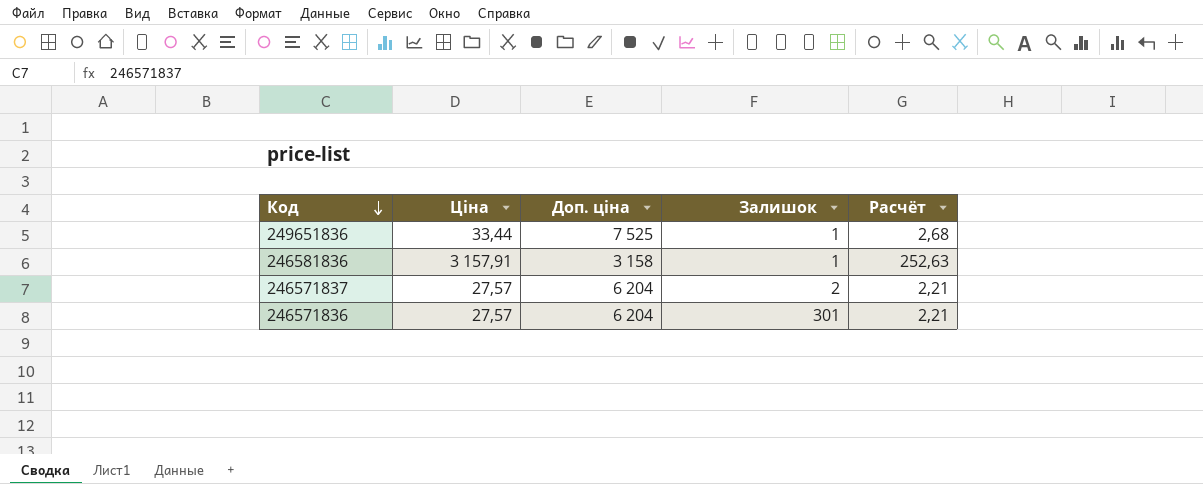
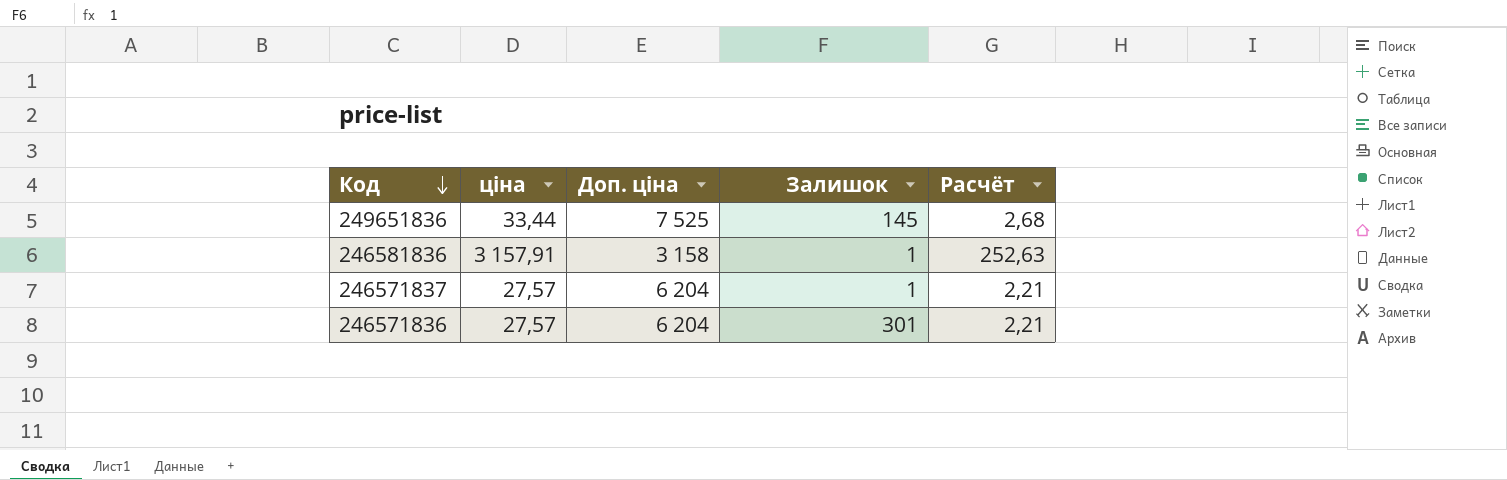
column name: Ціна -> ціна
249651836 | Залишок: 1 -> 145
246571837 | Залишок: 2 -> 1

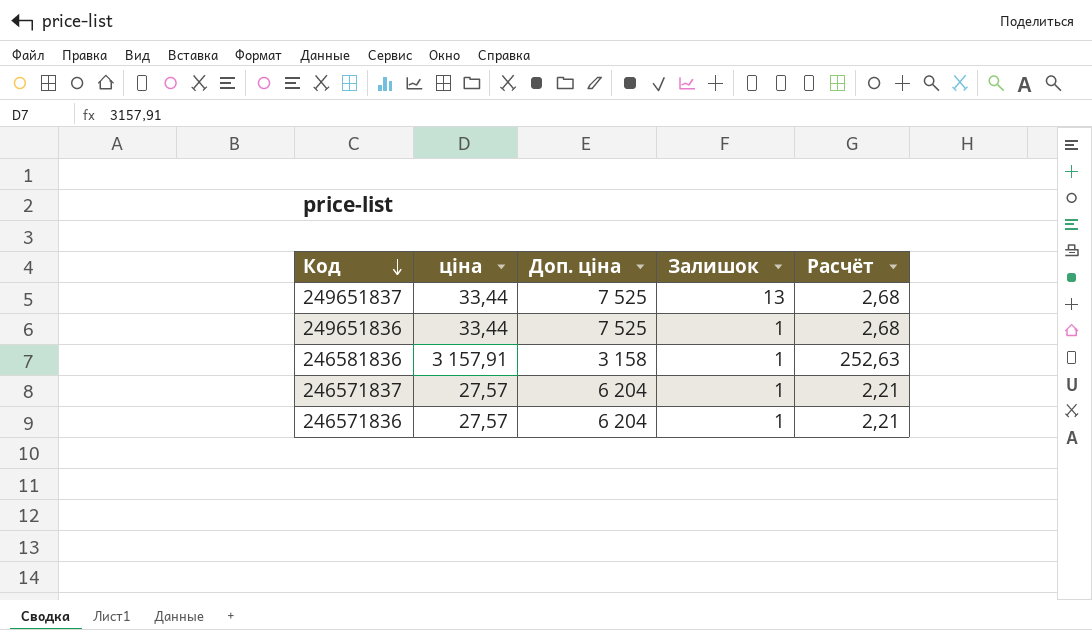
row 249651837: none -> 33,44 | 7 525 | 13 | 2,68
249651836 | Залишок: 145 -> 1
246571836 | Залишок: 301 -> 1

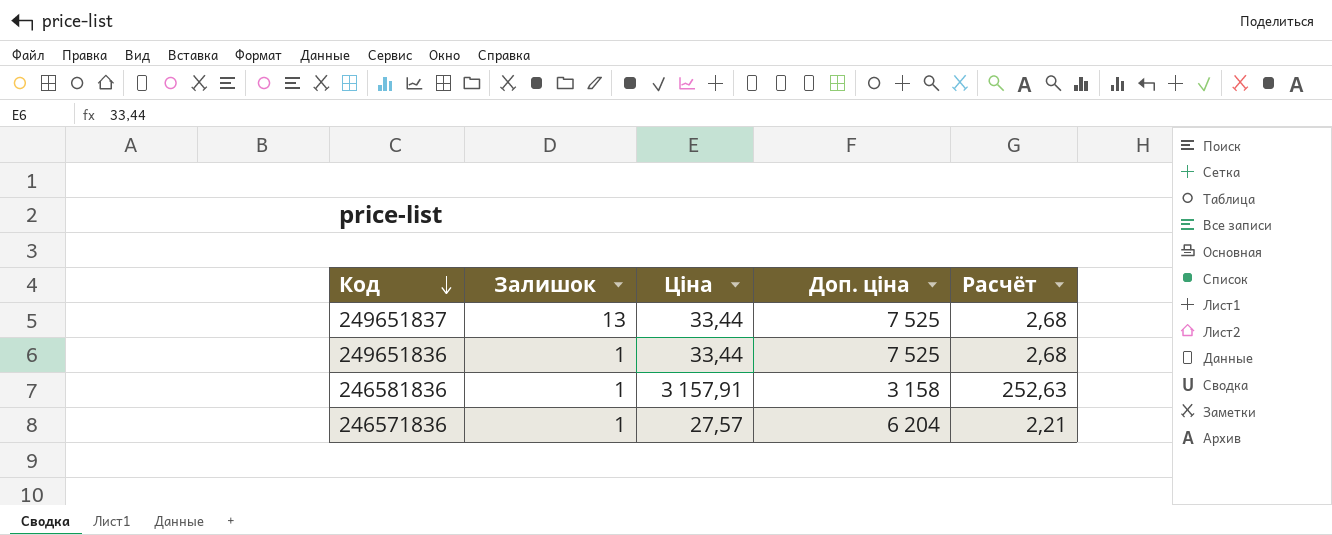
column Залишок | position: 4 -> 2
column name: ціна -> Ціна
row 246571837: 27,57 | 6 204 | 1 | 2,21 -> none

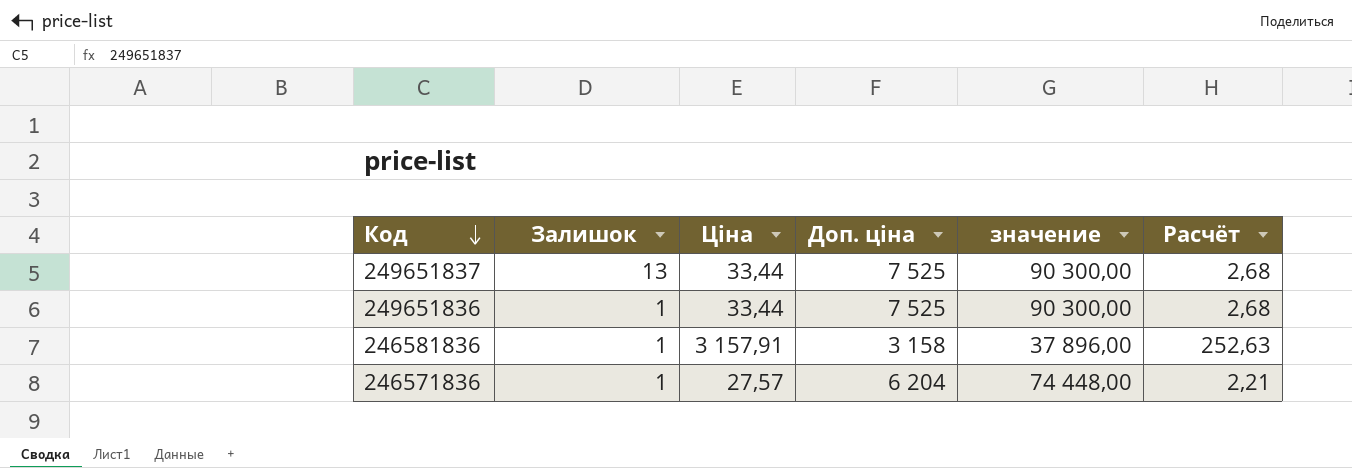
column значение | formula: none -> [Доп. ціна] * 12

